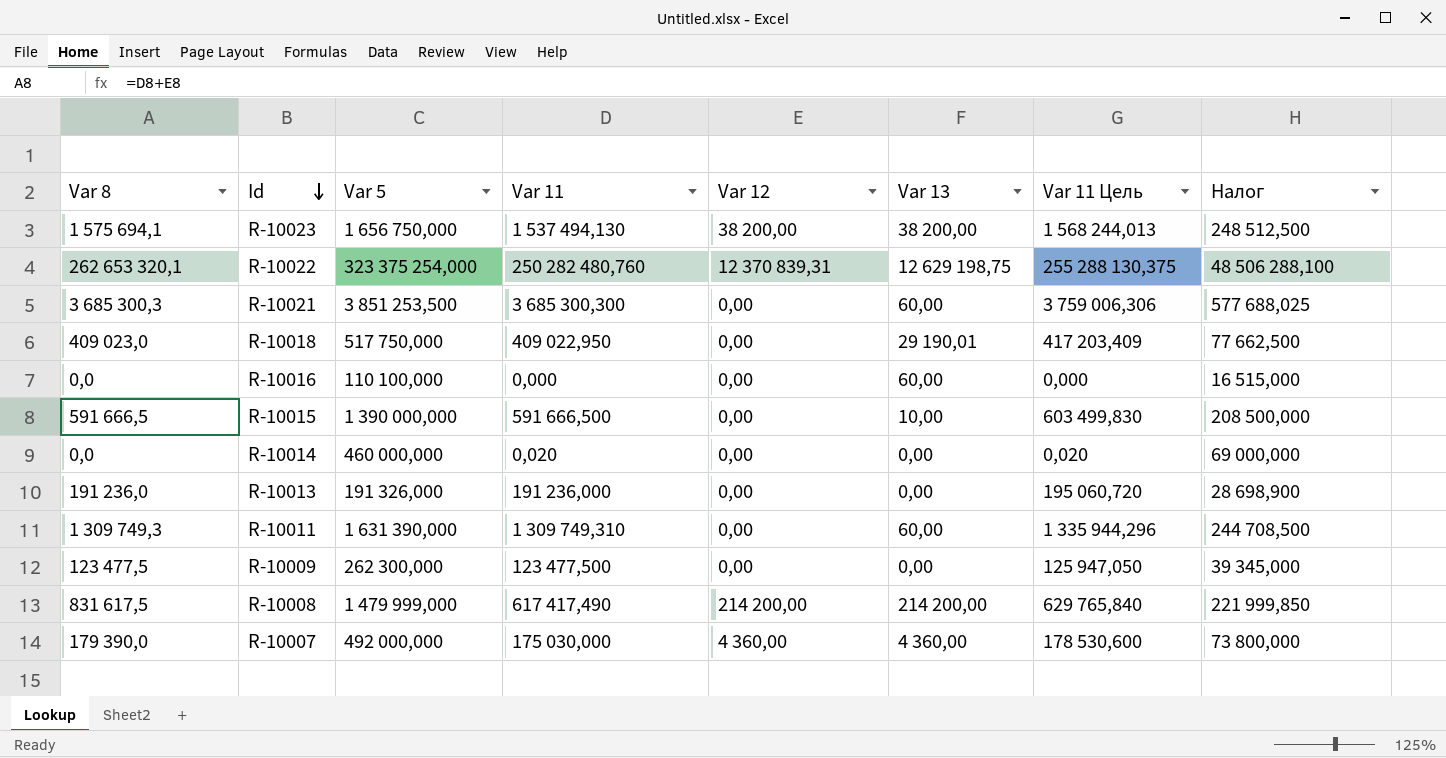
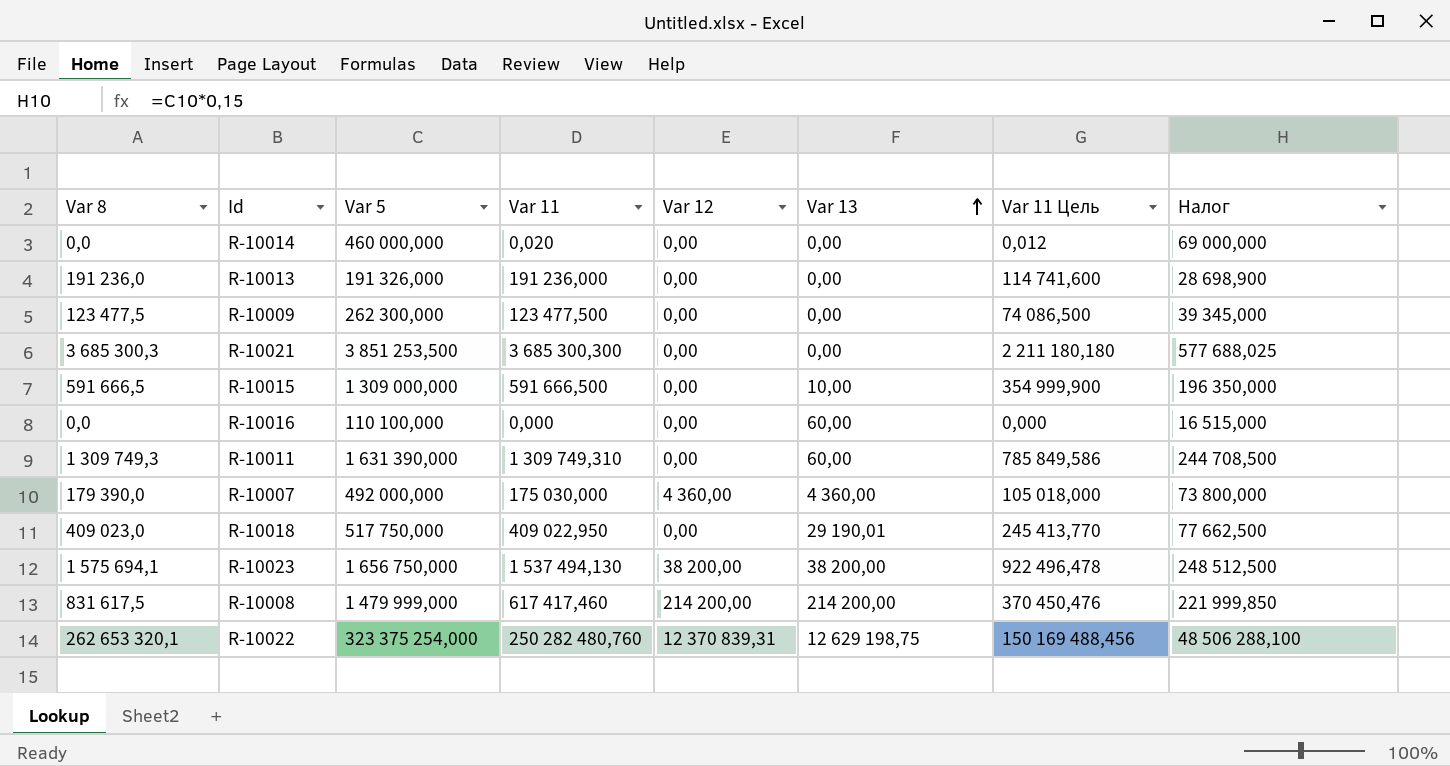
row order: Id descending -> Var 13 ascending
column Var 11 Цель | formula: [Var 11] * 1,02 -> [Var 11] * 0,6
R-10021 | Var 13: 60,00 -> 0,00
R-10015 | Var 5: 1 390 000,000 -> 1 309 000,000
R-10015 | Налог: 208 500,000 -> 196 350,000
R-10008 | Var 11: 617 417,490 -> 617 417,460

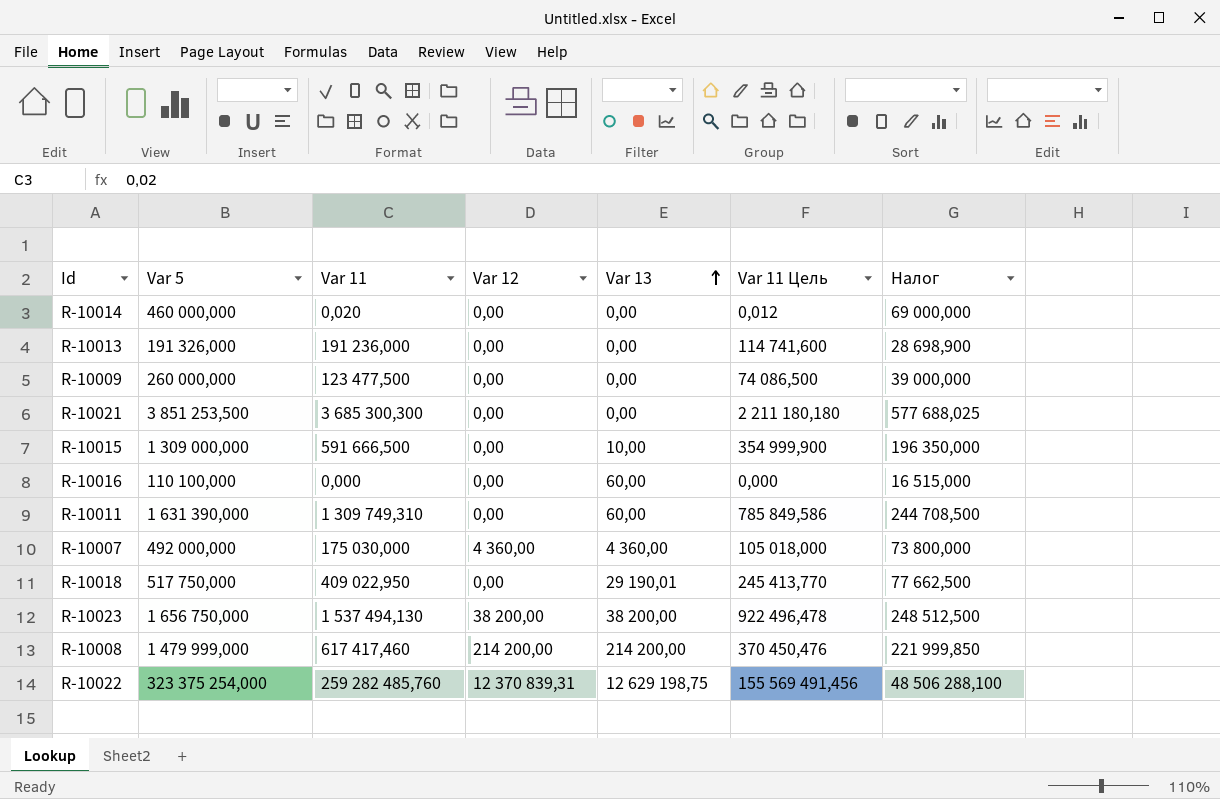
column Var 8 | formula: [Var 11] + [Var 12] -> none
R-10009 | Var 5: 262 300,000 -> 260 000,000
R-10009 | Налог: 39 345,000 -> 39 000,000
R-10022 | Var 11: 250 282 480,760 -> 259 282 485,760
R-10022 | Var 11 Цель: 150 169 488,456 -> 155 569 491,456

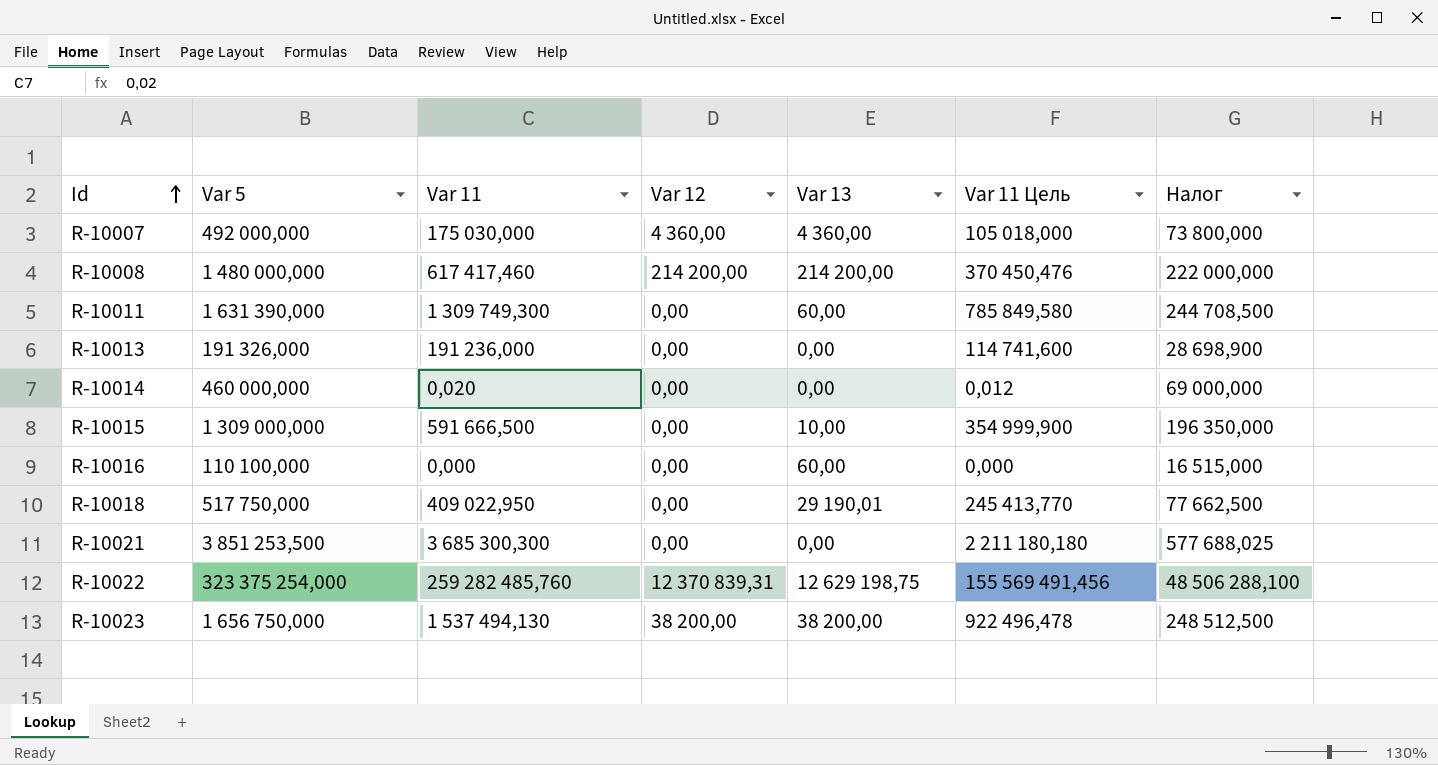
row order: Var 13 ascending -> Id ascending
row R-10009: 260 000,000 | 123 477,500 | 0,00 | 0,00 | 74 086,500 | 39 000,000 -> none
R-10008 | Var 5: 1 479 999,000 -> 1 480 000,000
R-10008 | Налог: 221 999,850 -> 222 000,000
R-10011 | Var 11: 1 309 749,310 -> 1 309 749,300
R-10011 | Var 11 Цель: 785 849,586 -> 785 849,580

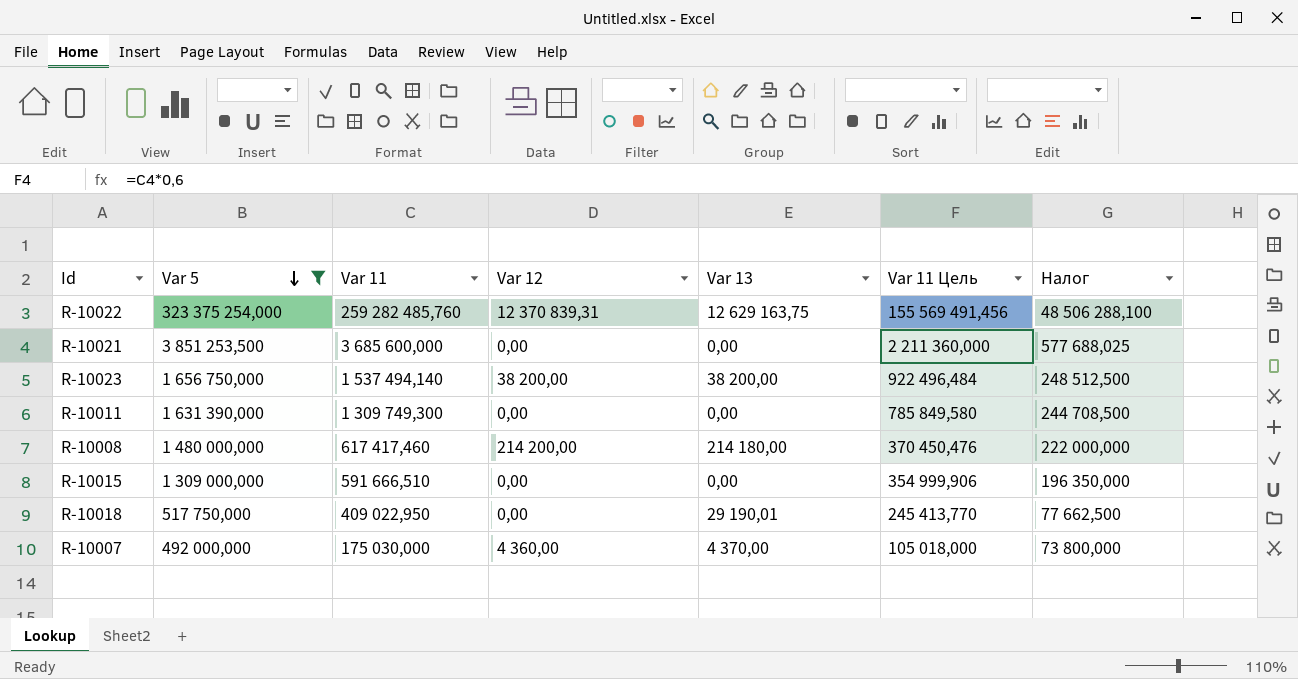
filter: none -> Var 5 >= 492 000,000
row order: Id ascending -> Var 5 descending
R-10022 | Var 13: 12 629 198,75 -> 12 629 163,75
R-10021 | Var 11: 3 685 300,300 -> 3 685 600,000
R-10021 | Var 11 Цель: 2 211 180,180 -> 2 211 360,000
R-10023 | Var 11: 1 537 494,130 -> 1 537 494,140
R-10023 | Var 11 Цель: 922 496,478 -> 922 496,484
R-10011 | Var 13: 60,00 -> 0,00
R-10008 | Var 13: 214 200,00 -> 214 180,00
R-10015 | Var 11: 591 666,500 -> 591 666,510
R-10015 | Var 13: 10,00 -> 0,00
R-10015 | Var 11 Цель: 354 999,900 -> 354 999,906
R-10007 | Var 13: 4 360,00 -> 4 370,00

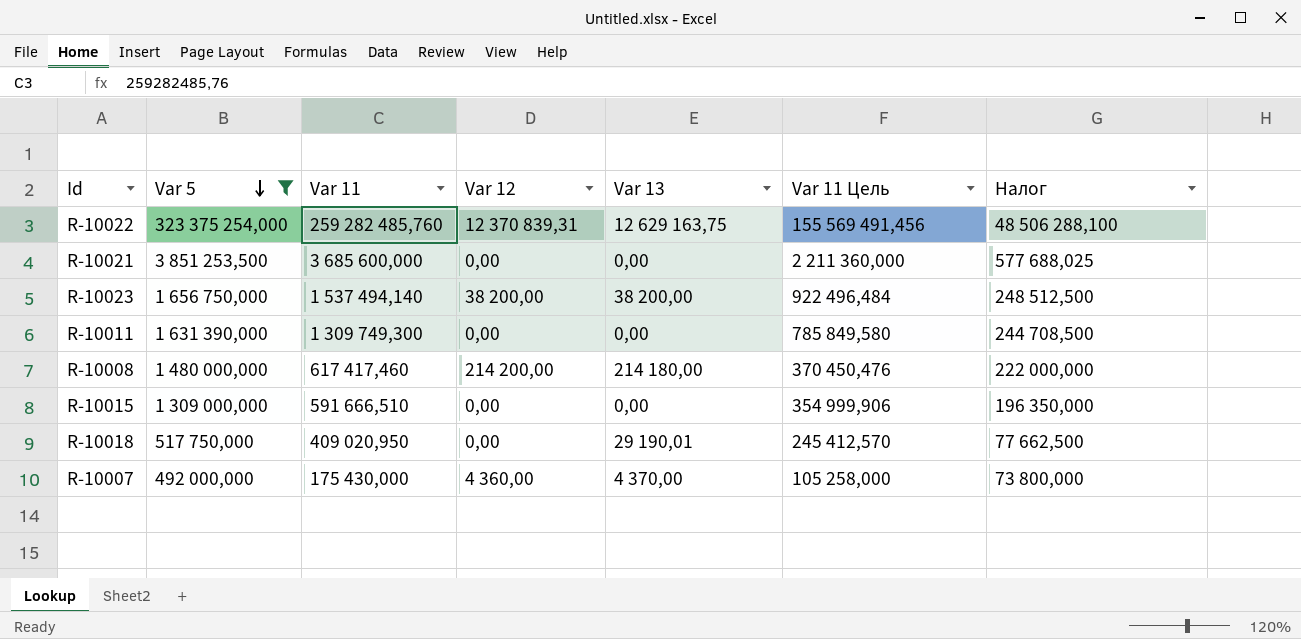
R-10018 | Var 11: 409 022,950 -> 409 020,950
R-10018 | Var 11 Цель: 245 413,770 -> 245 412,570
R-10007 | Var 11: 175 030,000 -> 175 430,000
R-10007 | Var 11 Цель: 105 018,000 -> 105 258,000

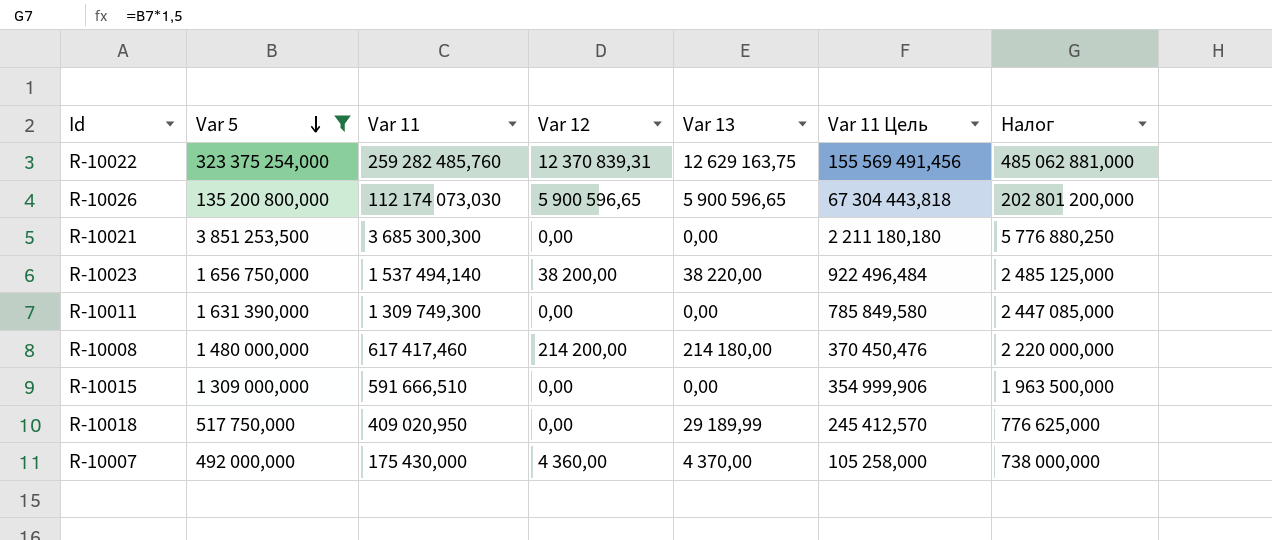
column Налог | formula: [Var 5] * 0,15 -> [Var 5] * 1,5
row R-10026: none -> 135 200 800,000 | 112 174 073,030 | 5 900 596,65 | 5 900 596,65 | 67 304 443,818 | 202 801 200,000
R-10021 | Var 11: 3 685 600,000 -> 3 685 300,300
R-10021 | Var 11 Цель: 2 211 360,000 -> 2 211 180,180
R-10023 | Var 13: 38 200,00 -> 38 220,00
R-10018 | Var 13: 29 190,01 -> 29 189,99

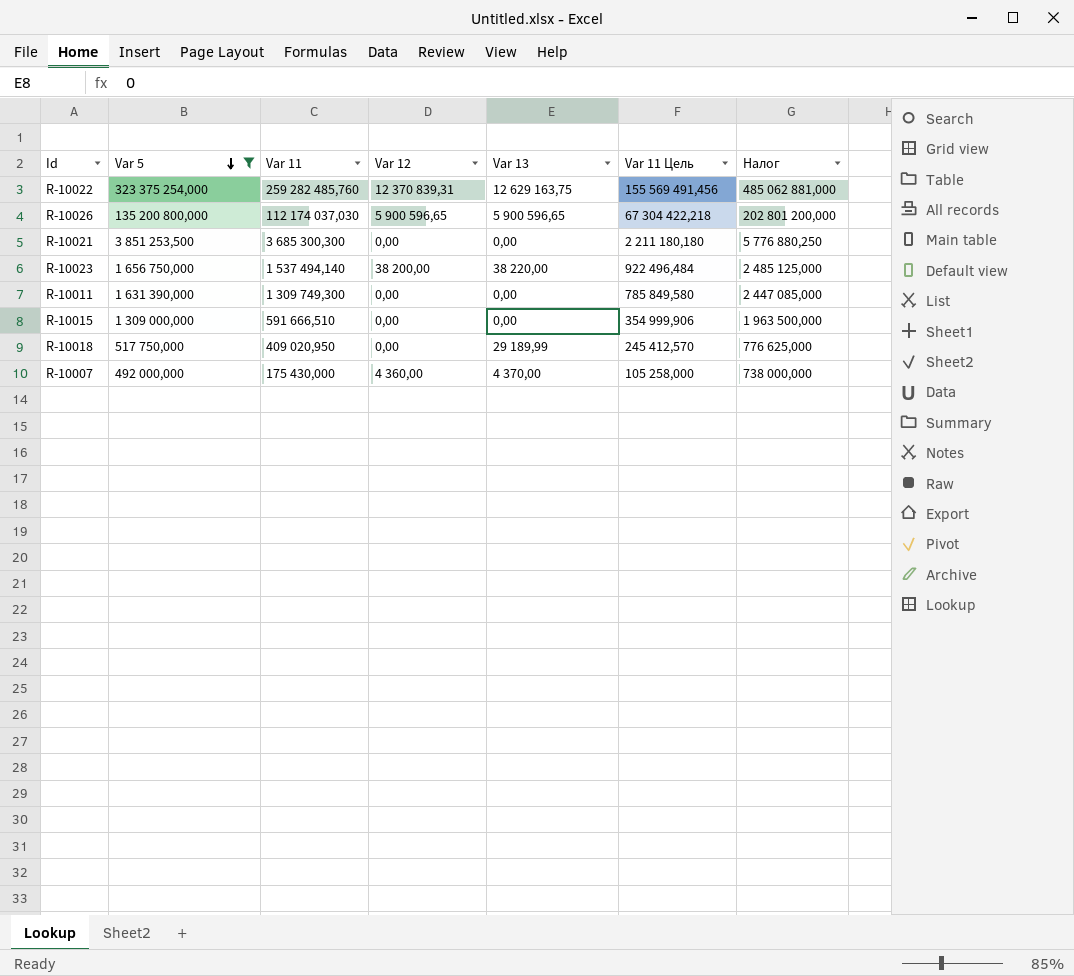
row R-10008: 1 480 000,000 | 617 417,460 | 214 200,00 | 214 180,00 | 370 450,476 | 2 220 000,000 -> none
R-10026 | Var 11: 112 174 073,030 -> 112 174 037,030
R-10026 | Var 11 Цель: 67 304 443,818 -> 67 304 422,218

